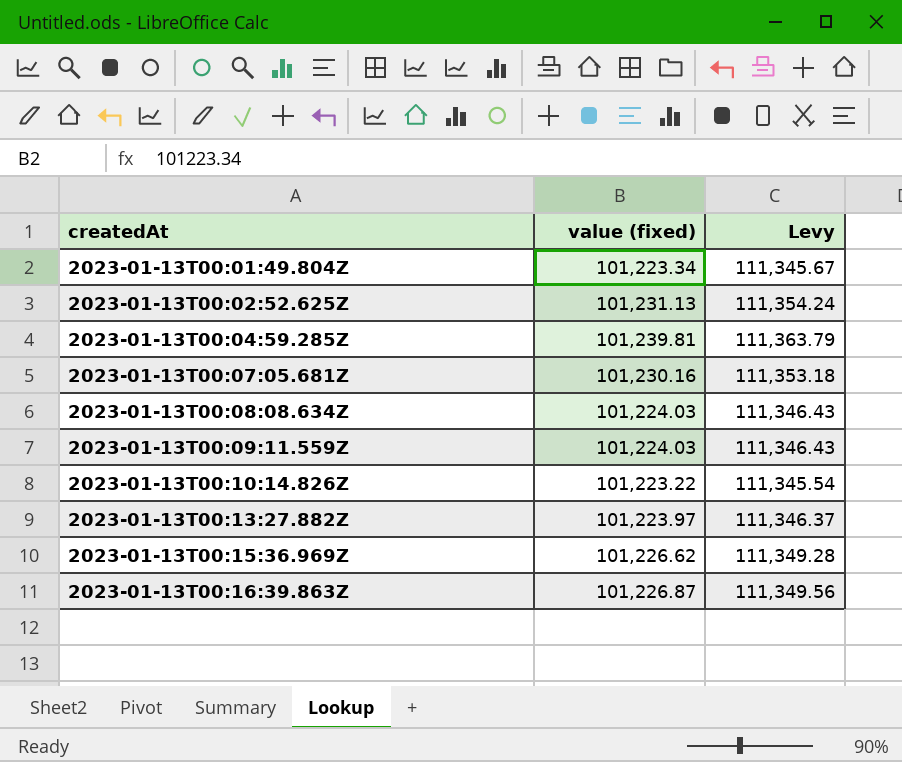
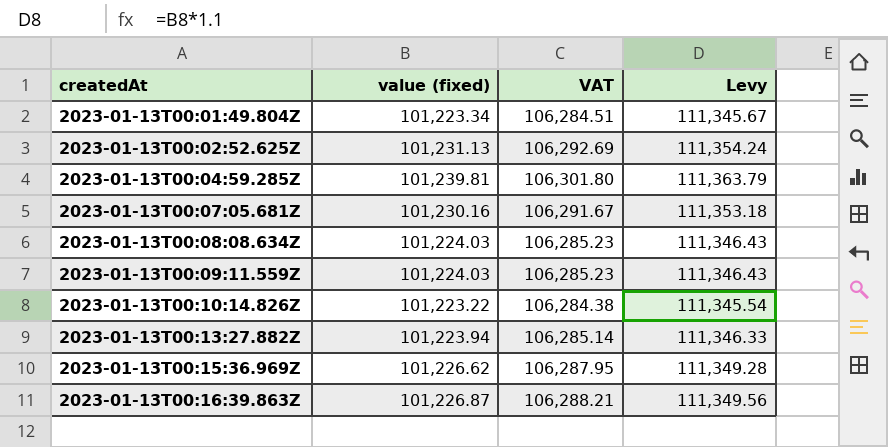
column VAT | formula: none -> [value (fixed)] * 1.05
2023-01-13T00:13:27.882Z | value (fixed): 101,223.97 -> 101,223.94
2023-01-13T00:13:27.882Z | Levy: 111,346.37 -> 111,346.33

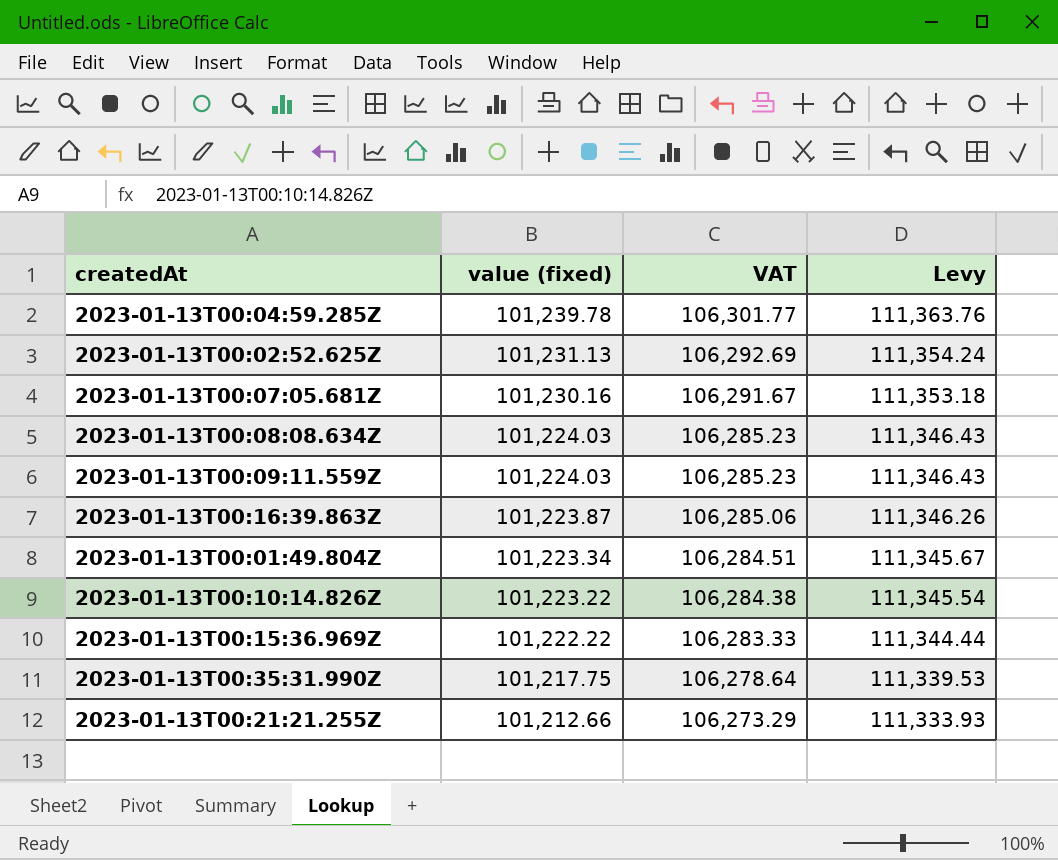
row order: createdAt ascending -> value (fixed) descending
row 2023-01-13T00:13:27.882Z: 101,223.94 | 106,285.14 | 111,346.33 -> none
2023-01-13T00:04:59.285Z | value (fixed): 101,239.81 -> 101,239.78
2023-01-13T00:04:59.285Z | VAT: 106,301.80 -> 106,301.77
2023-01-13T00:04:59.285Z | Levy: 111,363.79 -> 111,363.76
2023-01-13T00:16:39.863Z | value (fixed): 101,226.87 -> 101,223.87
2023-01-13T00:16:39.863Z | VAT: 106,288.21 -> 106,285.06
2023-01-13T00:16:39.863Z | Levy: 111,349.56 -> 111,346.26
2023-01-13T00:15:36.969Z | value (fixed): 101,226.62 -> 101,222.22
2023-01-13T00:15:36.969Z | VAT: 106,287.95 -> 106,283.33
2023-01-13T00:15:36.969Z | Levy: 111,349.28 -> 111,344.44
row 2023-01-13T00:35:31.990Z: none -> 101,217.75 | 106,278.64 | 111,339.53
row 2023-01-13T00:21:21.255Z: none -> 101,212.66 | 106,273.29 | 111,333.93

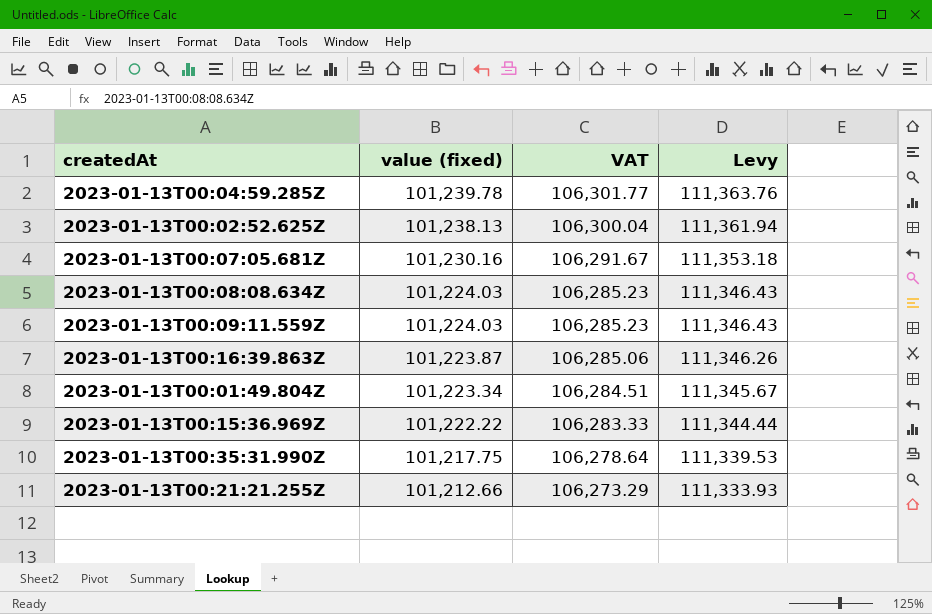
row 2023-01-13T00:10:14.826Z: 101,223.22 | 106,284.38 | 111,345.54 -> none
2023-01-13T00:02:52.625Z | value (fixed): 101,231.13 -> 101,238.13
2023-01-13T00:02:52.625Z | VAT: 106,292.69 -> 106,300.04
2023-01-13T00:02:52.625Z | Levy: 111,354.24 -> 111,361.94

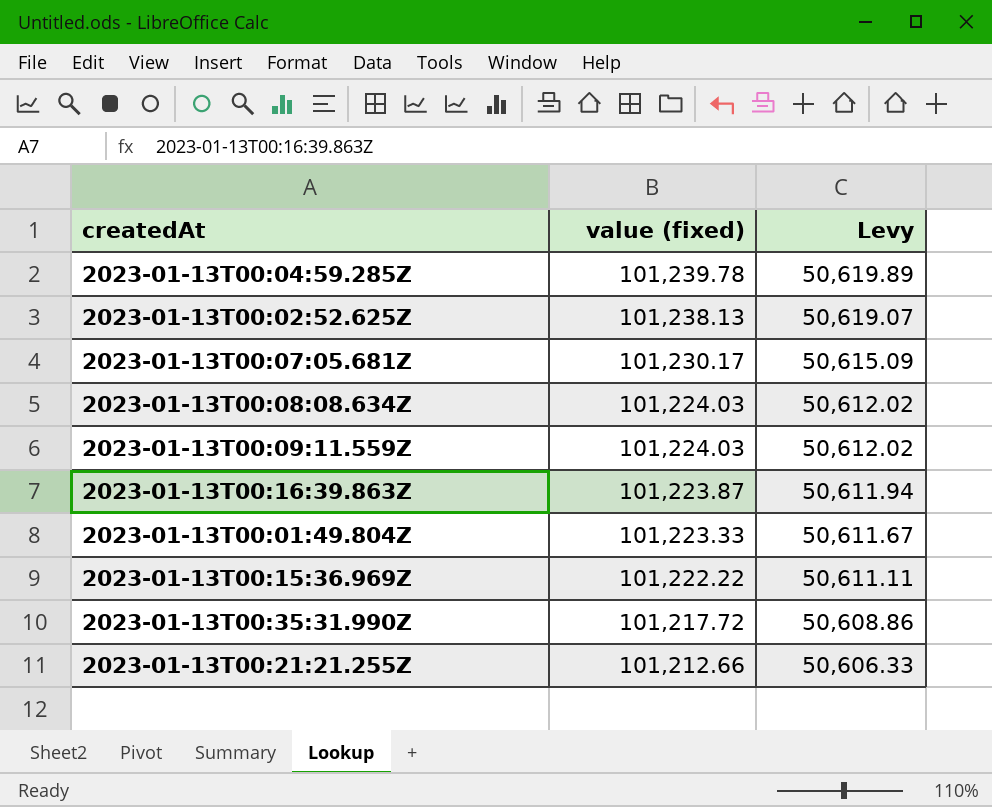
column VAT | formula: [value (fixed)] * 1.05 -> none
column Levy | formula: [value (fixed)] * 1.1 -> [value (fixed)] * 0.5
2023-01-13T00:07:05.681Z | value (fixed): 101,230.16 -> 101,230.17
2023-01-13T00:01:49.804Z | value (fixed): 101,223.34 -> 101,223.33
2023-01-13T00:35:31.990Z | value (fixed): 101,217.75 -> 101,217.72

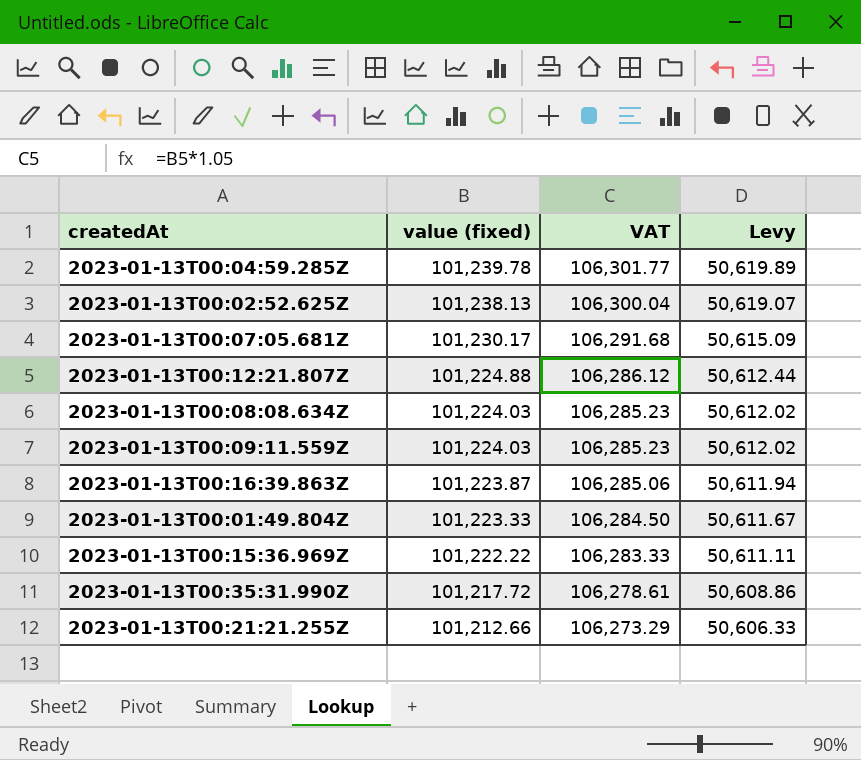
column VAT | formula: none -> [value (fixed)] * 1.05
row 2023-01-13T00:12:21.807Z: none -> 101,224.88 | 106,286.12 | 50,612.44

